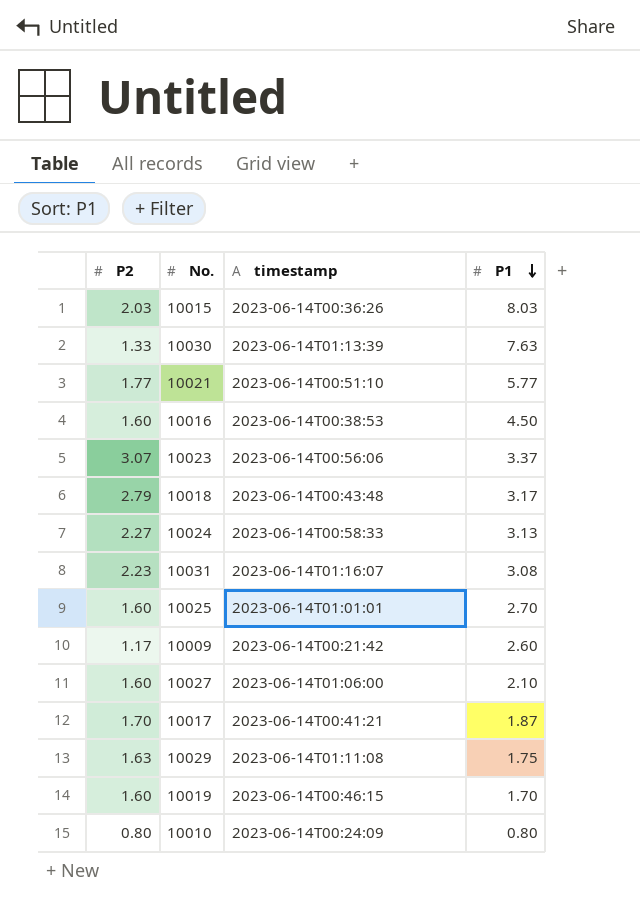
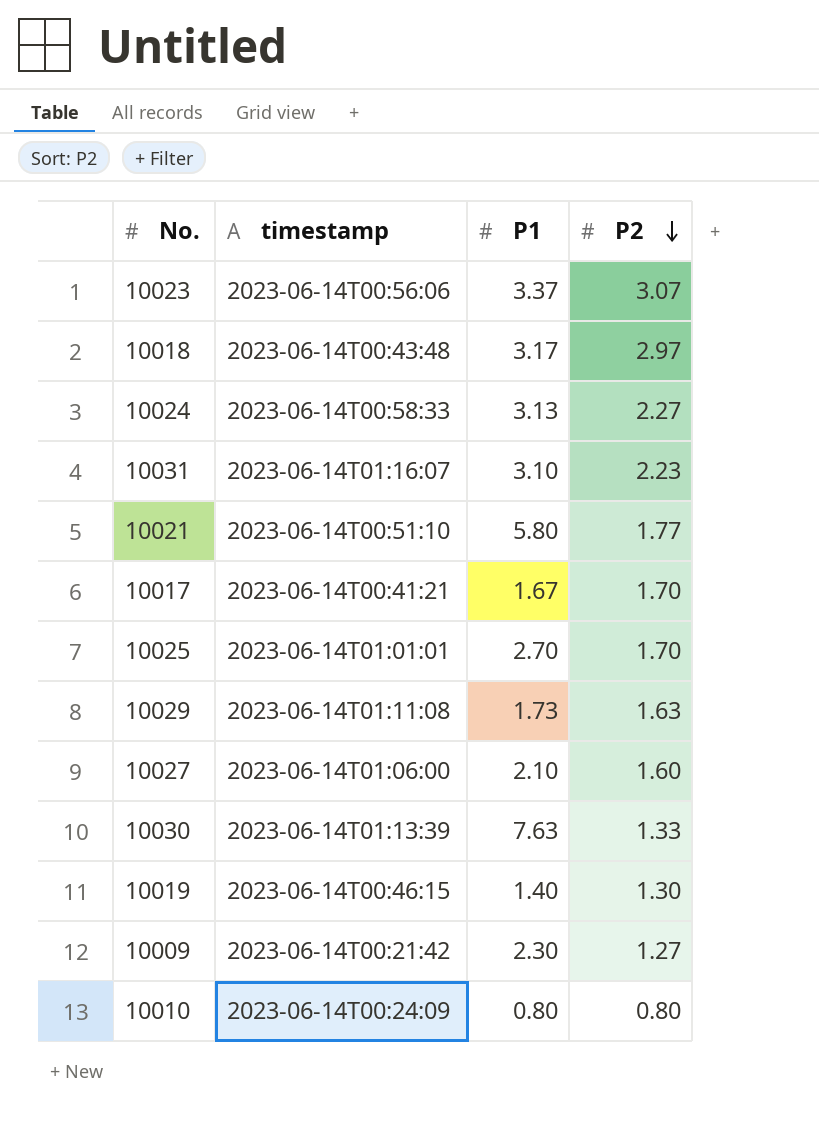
row order: P1 descending -> P2 descending
column P2 | position: 1 -> 4
row 10015: 2.03 | 2023-06-14T00:36:26 | 8.03 -> none
row 10016: 1.60 | 2023-06-14T00:38:53 | 4.50 -> none
10018 | P2: 2.79 -> 2.97
10031 | P1: 3.08 -> 3.10
10021 | P1: 5.77 -> 5.80
10017 | P1: 1.87 -> 1.67
10025 | P2: 1.60 -> 1.70
10029 | P1: 1.75 -> 1.73
10019 | P1: 1.70 -> 1.40
10019 | P2: 1.60 -> 1.30
10009 | P1: 2.60 -> 2.30
10009 | P2: 1.17 -> 1.27

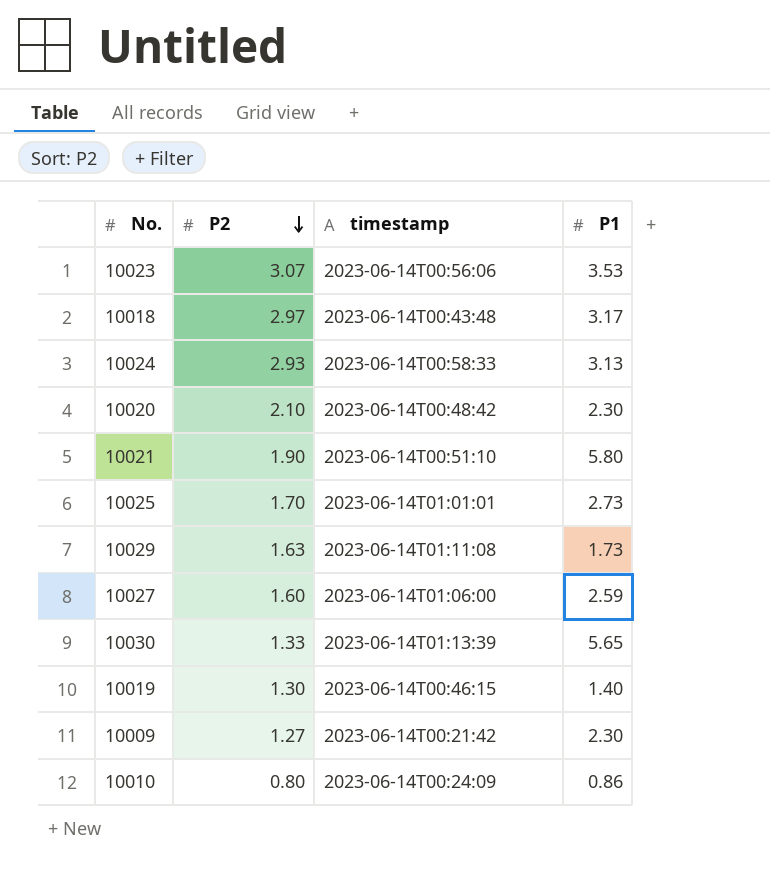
column P2 | position: 4 -> 2
row 10031: 2023-06-14T01:16:07 | 3.10 | 2.23 -> none
row 10017: 2023-06-14T00:41:21 | 1.67 | 1.70 -> none
10023 | P1: 3.37 -> 3.53
10024 | P2: 2.27 -> 2.93
row 10020: none -> 2.10 | 2023-06-14T00:48:42 | 2.30
10021 | P2: 1.77 -> 1.90
10025 | P1: 2.70 -> 2.73
10027 | P1: 2.10 -> 2.59
10030 | P1: 7.63 -> 5.65
10010 | P1: 0.80 -> 0.86

